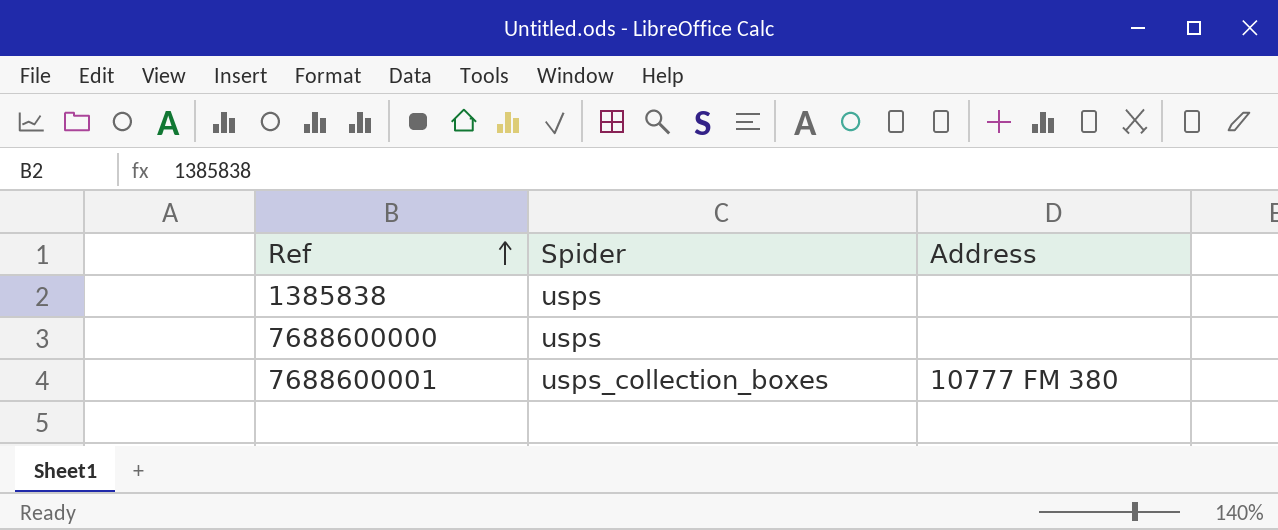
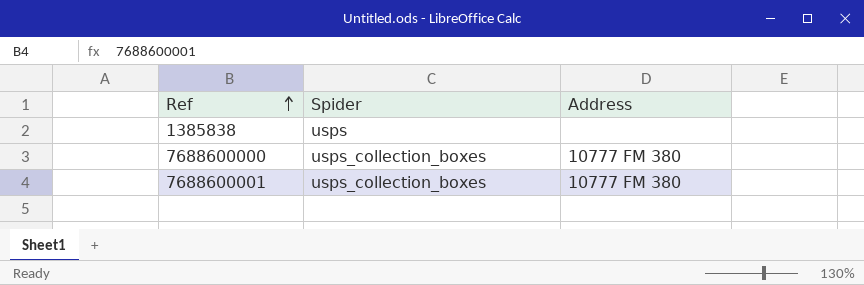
7688600000 | Spider: usps -> usps_collection_boxes
7688600000 | Address: none -> 10777 FM 380

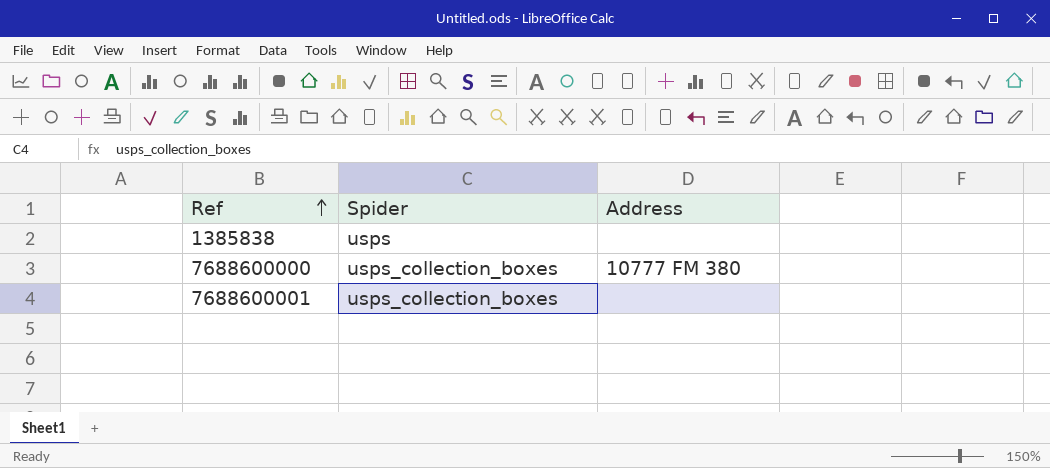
7688600001 | Address: 10777 FM 380 -> none

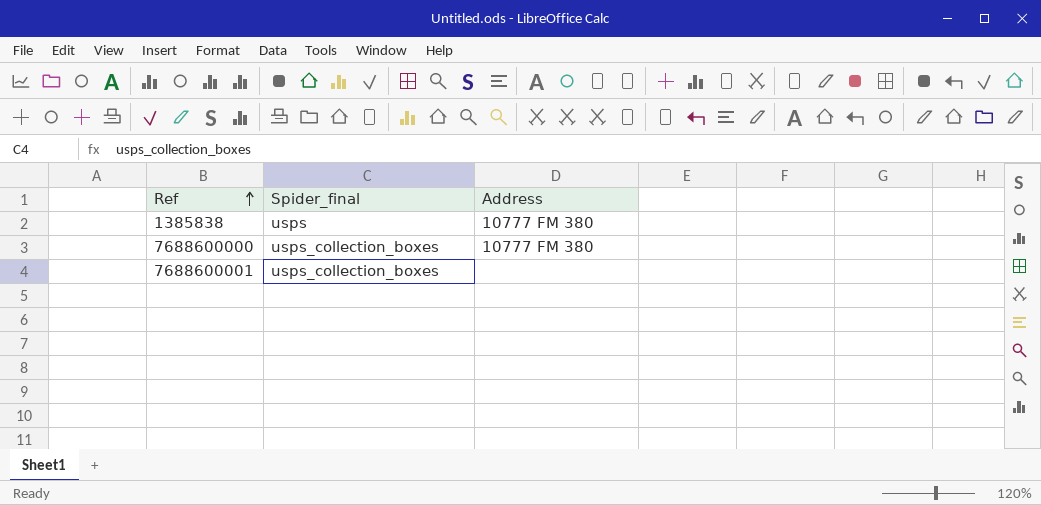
column name: Spider -> Spider_final
1385838 | Address: none -> 10777 FM 380

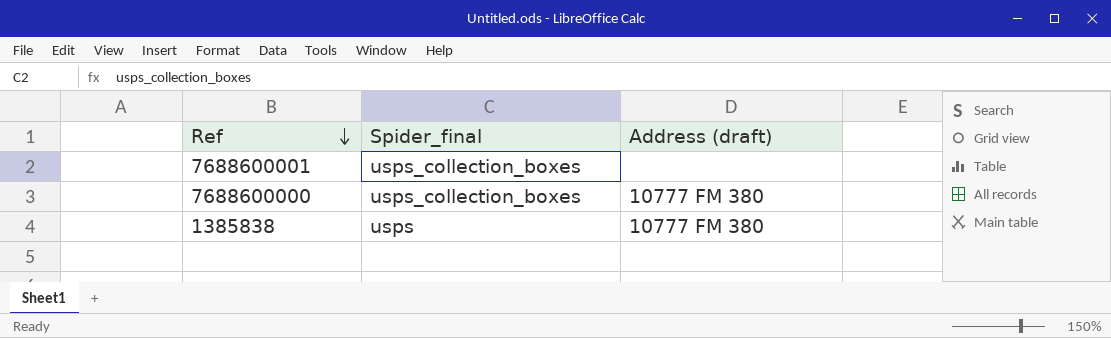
row order: Ref ascending -> Ref descending
column name: Address -> Address (draft)

